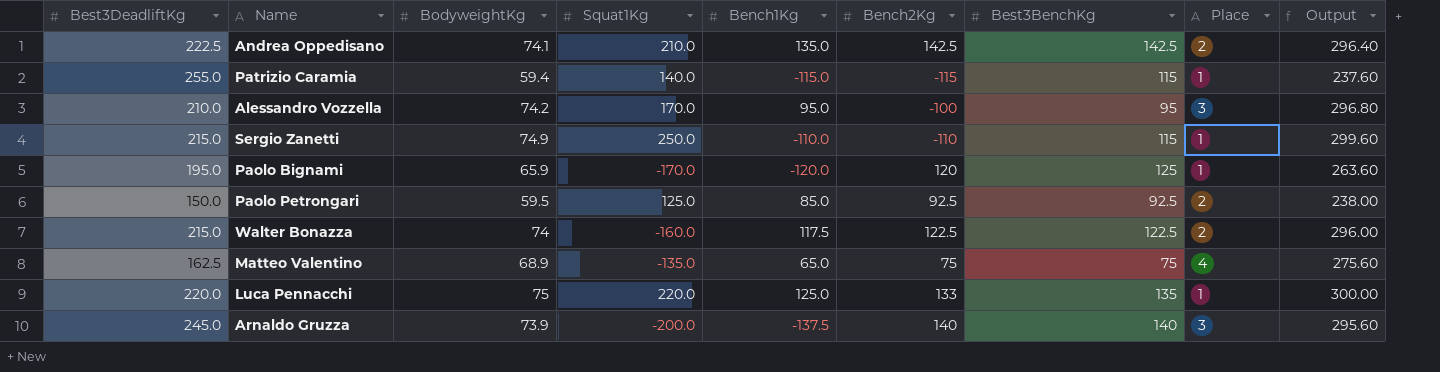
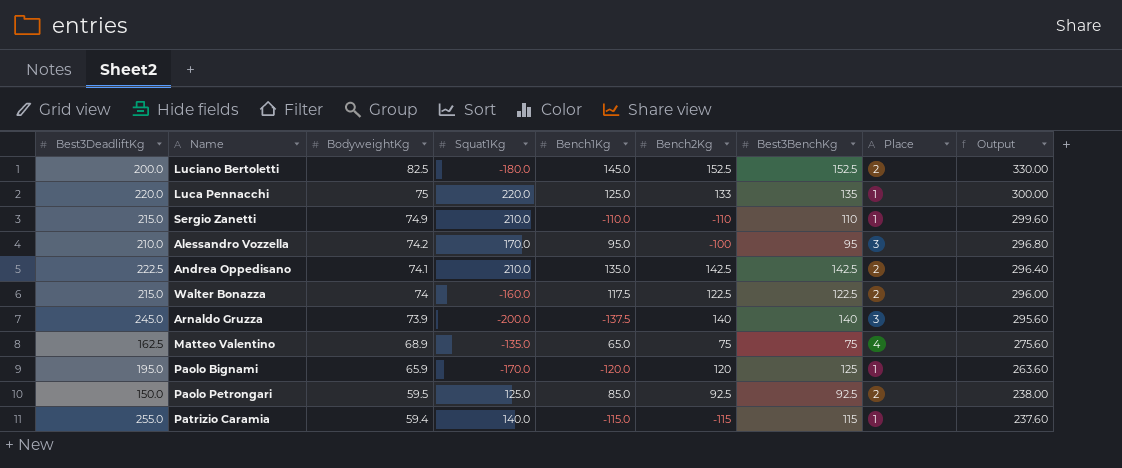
row order: none -> BodyweightKg descending
row Luciano Bertoletti: none -> 200.0 | 82.5 | -180.0 | 145.0 | 152.5 | 152.5 | 2 | 330.00
Sergio Zanetti | Squat1Kg: 250.0 -> 210.0
Sergio Zanetti | Best3BenchKg: 115 -> 110

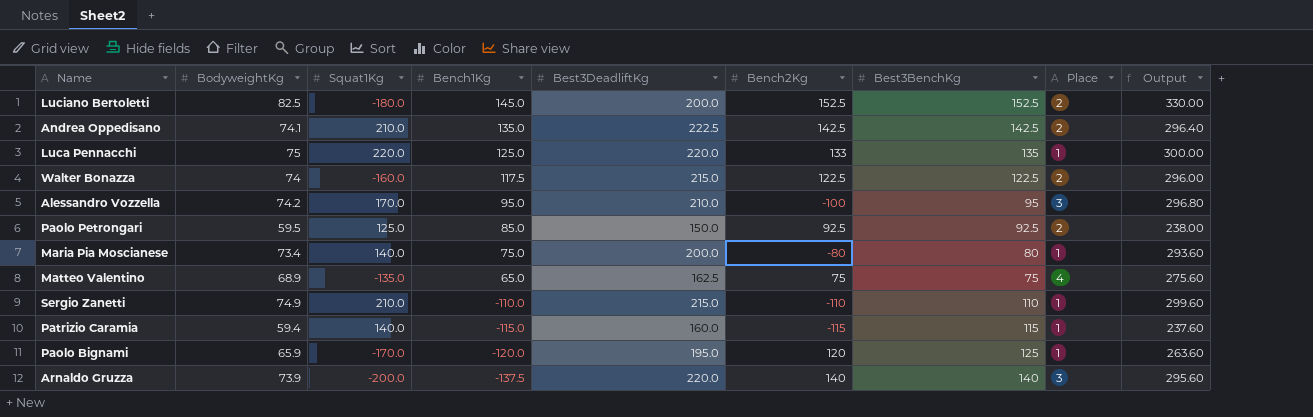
row order: BodyweightKg descending -> Bench1Kg descending
column Best3DeadliftKg | position: 1 -> 5
row Maria Pia Moscianese: none -> 73.4 | 140.0 | 75.0 | 200.0 | -80 | 80 | 1 | 293.60
Patrizio Caramia | Best3DeadliftKg: 255.0 -> 160.0
Arnaldo Gruzza | Best3DeadliftKg: 245.0 -> 220.0

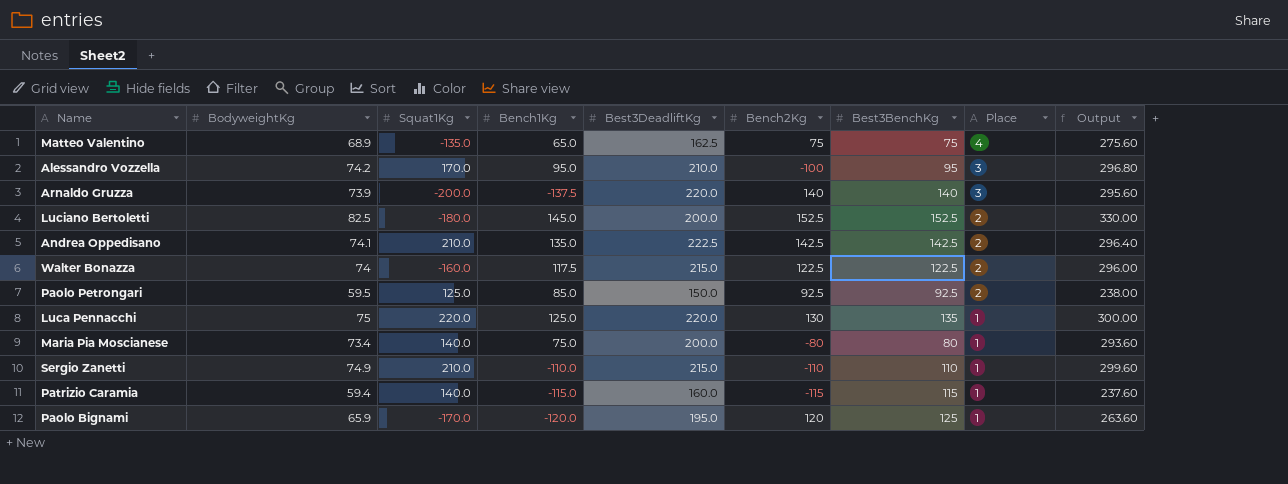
row order: Bench1Kg descending -> Place descending
Luca Pennacchi | Bench2Kg: 133 -> 130

